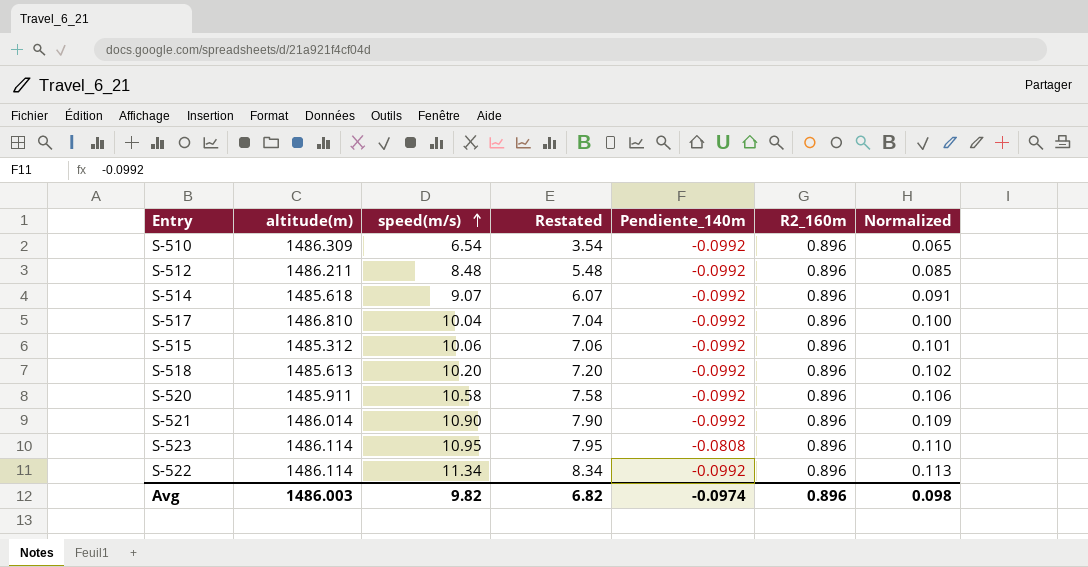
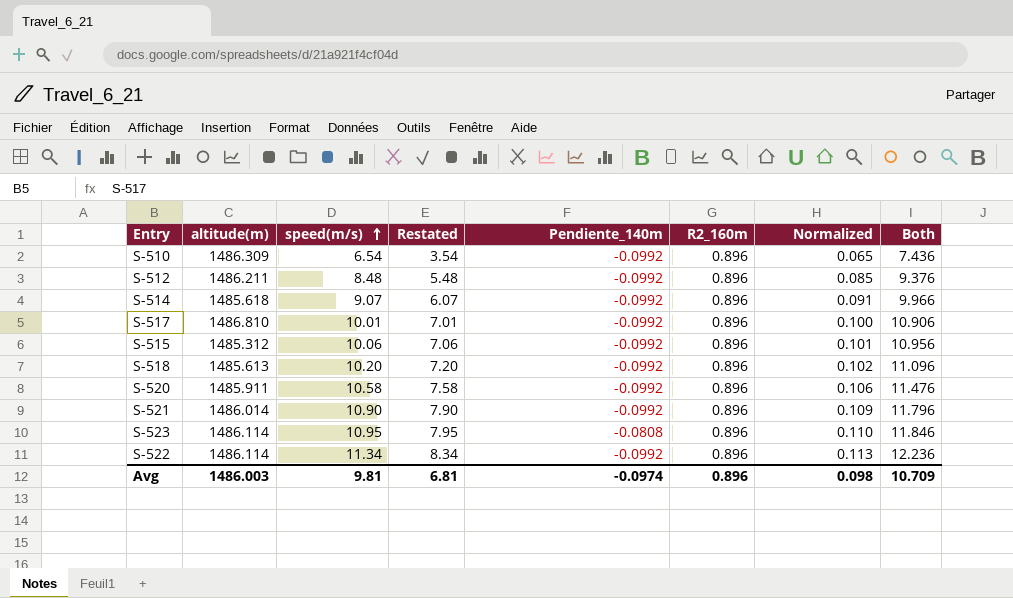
column Both | formula: none -> [speed(m/s)] + [R2_160m]
S-517 | speed(m/s): 10.04 -> 10.01
S-517 | Restated: 7.04 -> 7.01
Avg | speed(m/s): 9.82 -> 9.81
Avg | Restated: 6.82 -> 6.81

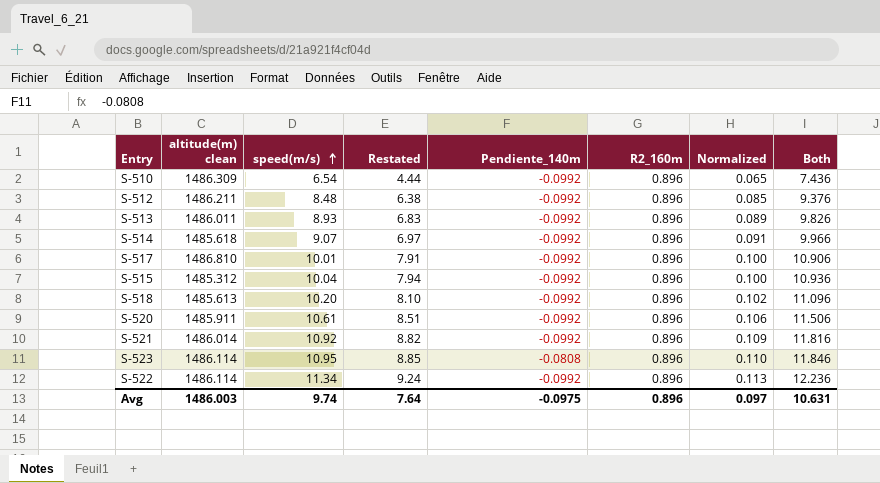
column name: altitude(m) -> altitude(m) clean
column Restated | formula: [speed(m/s)] - 3 -> [Both] - 3
row S-513: none -> 1486.011 | 8.93 | 6.83 | -0.0992 | 0.896 | 0.089 | 9.826
S-515 | speed(m/s): 10.06 -> 10.04
S-515 | Normalized: 0.101 -> 0.100
S-515 | Both: 10.956 -> 10.936
S-520 | speed(m/s): 10.58 -> 10.61
S-520 | Both: 11.476 -> 11.506
S-521 | speed(m/s): 10.90 -> 10.92
S-521 | Both: 11.796 -> 11.816
Avg | speed(m/s): 9.81 -> 9.74
Avg | Restated: 6.81 -> 7.64
Avg | Pendiente_140m: -0.0974 -> -0.0975
Avg | Normalized: 0.098 -> 0.097
Avg | Both: 10.709 -> 10.631

